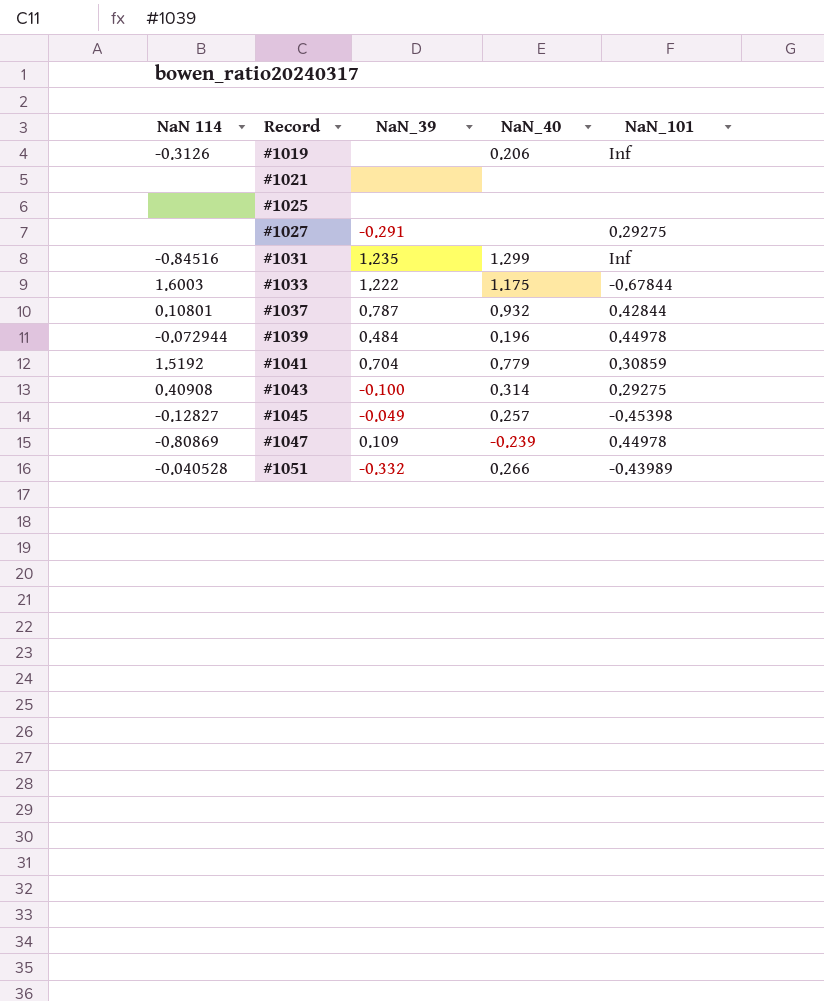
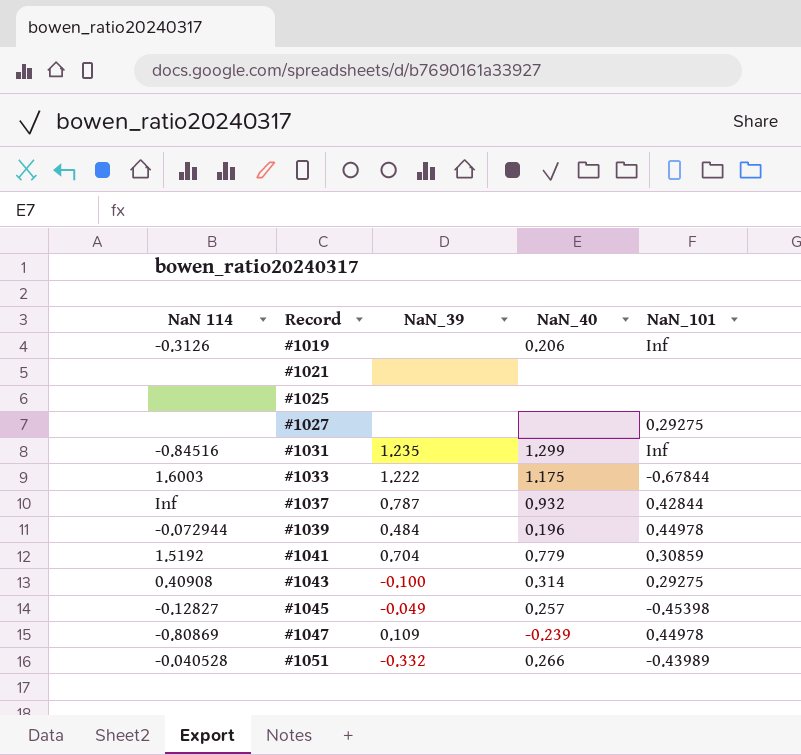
#1027 | NaN_39: -0.291 -> none
#1037 | NaN 114: 0.10801 -> Inf

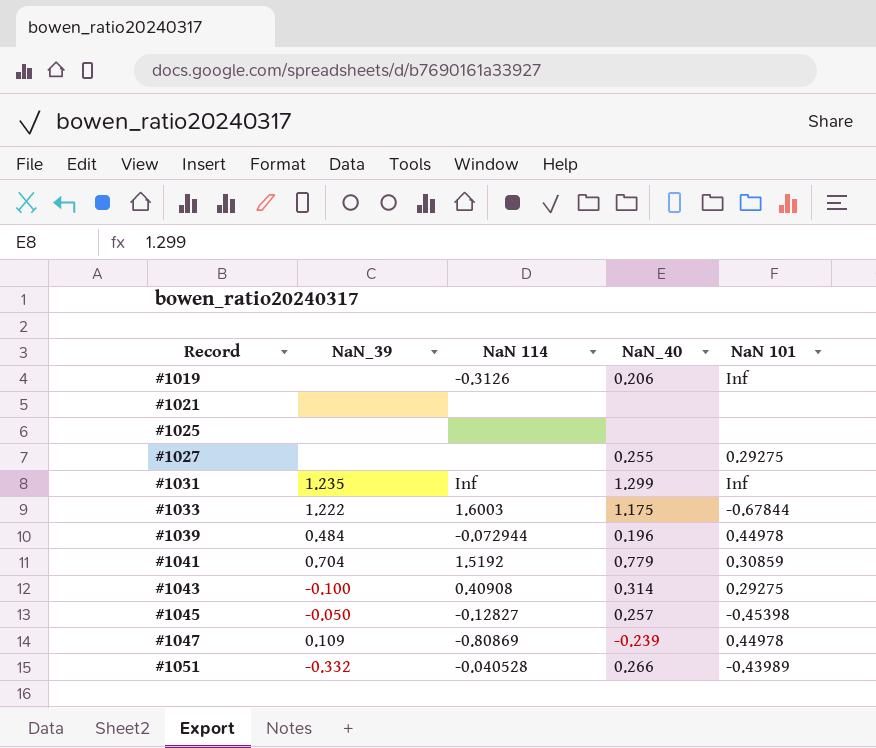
column NaN 114 | position: 1 -> 3
column name: NaN_101 -> NaN 101
row #1037: Inf | 0.787 | 0.932 | 0.42844 -> none
#1027 | NaN_40: none -> 0.255
#1031 | NaN 114: -0.84516 -> Inf
#1045 | NaN_39: -0.049 -> -0.050

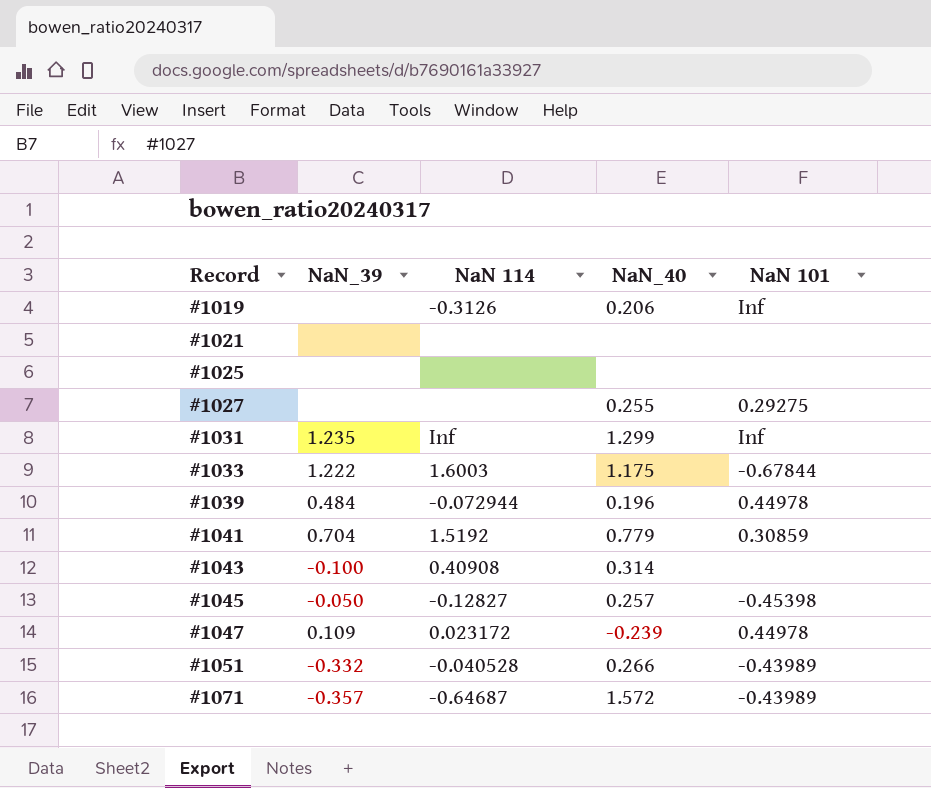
#1043 | NaN 101: 0.29275 -> none
#1047 | NaN 114: -0.80869 -> 0.023172
row #1071: none -> -0.357 | -0.64687 | 1.572 | -0.43989

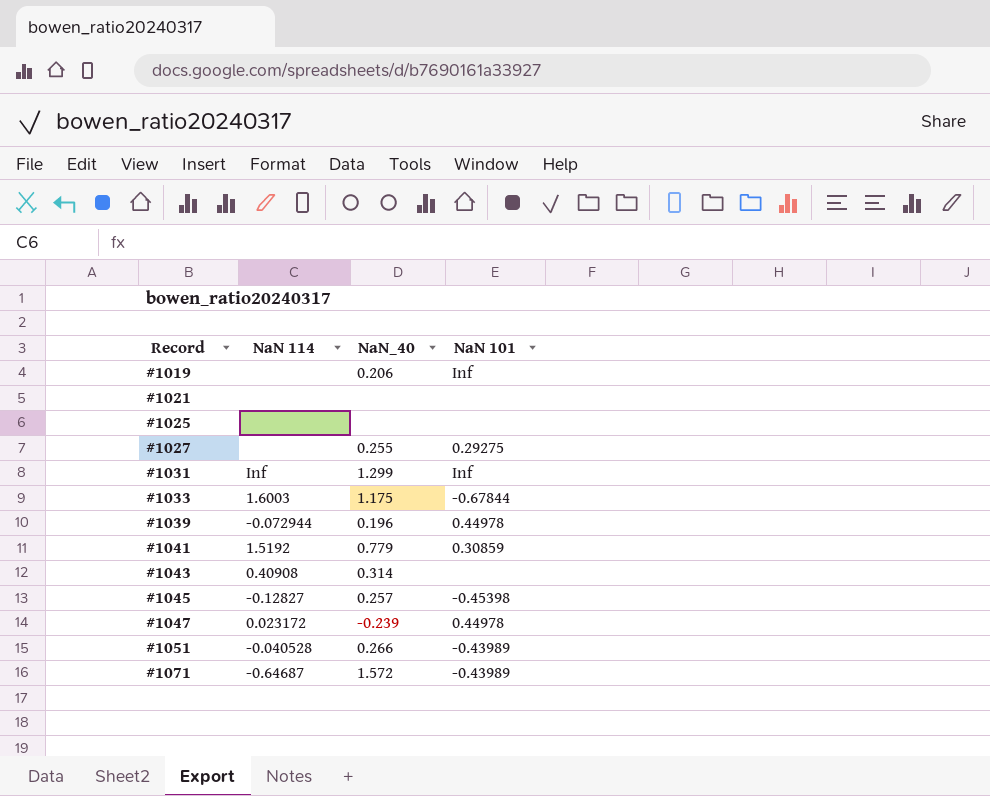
column NaN_39 | position: 2 -> none
#1019 | NaN 114: -0.3126 -> none

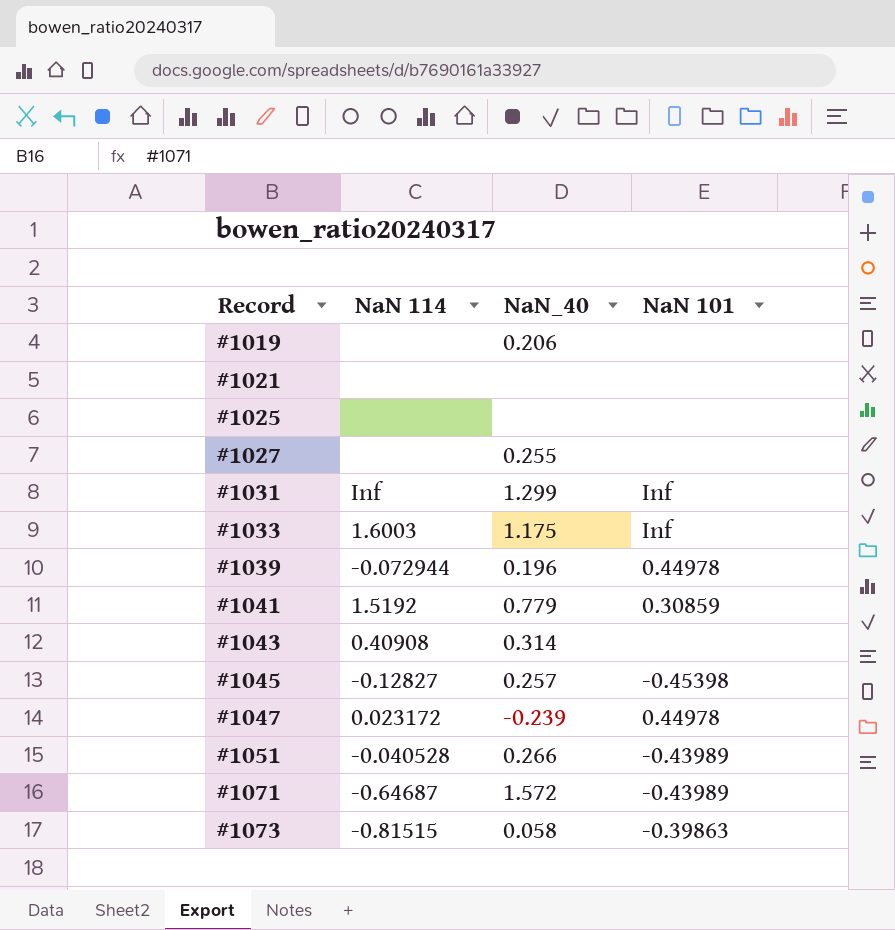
#1019 | NaN 101: Inf -> none
#1027 | NaN 101: 0.29275 -> none
#1033 | NaN 101: -0.67844 -> Inf
row #1073: none -> -0.81515 | 0.058 | -0.39863

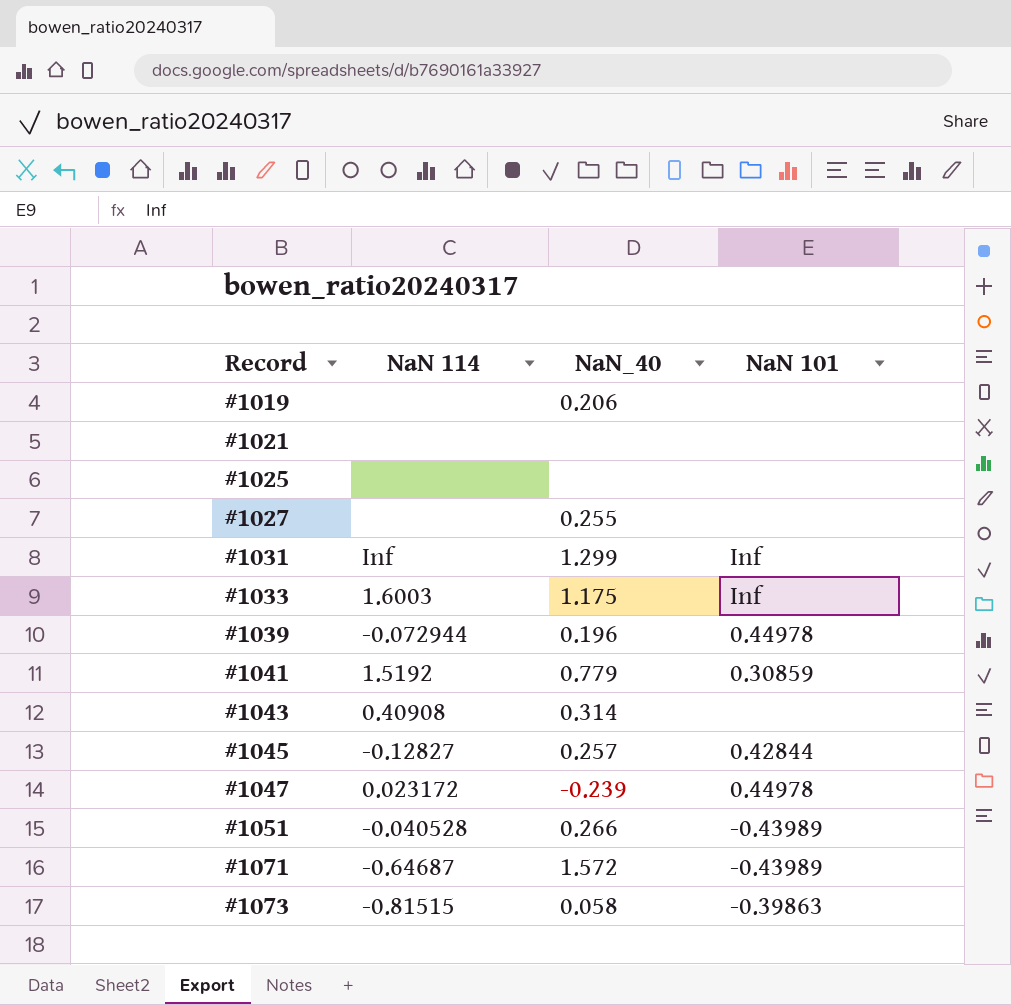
#1045 | NaN 101: -0.45398 -> 0.42844

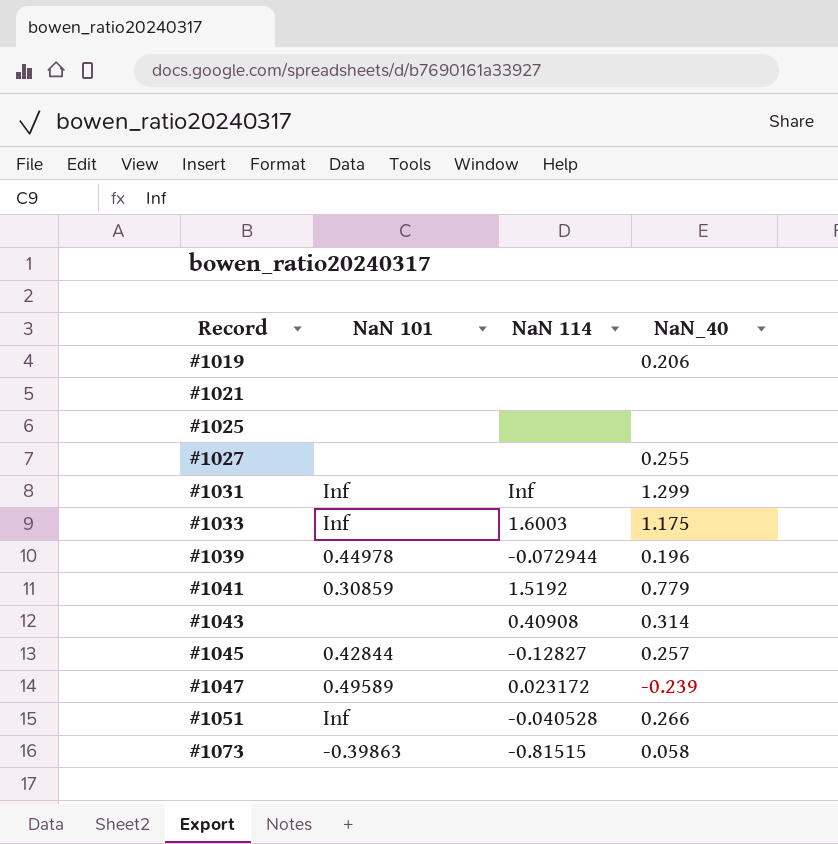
column NaN 101 | position: 4 -> 2
row #1071: -0.64687 | 1.572 | -0.43989 -> none
#1047 | NaN 101: 0.44978 -> 0.49589
#1051 | NaN 101: -0.43989 -> Inf

